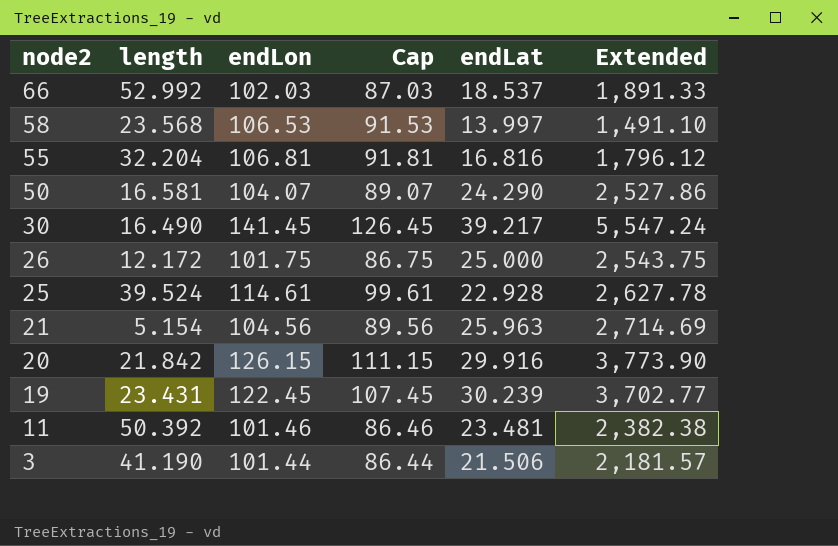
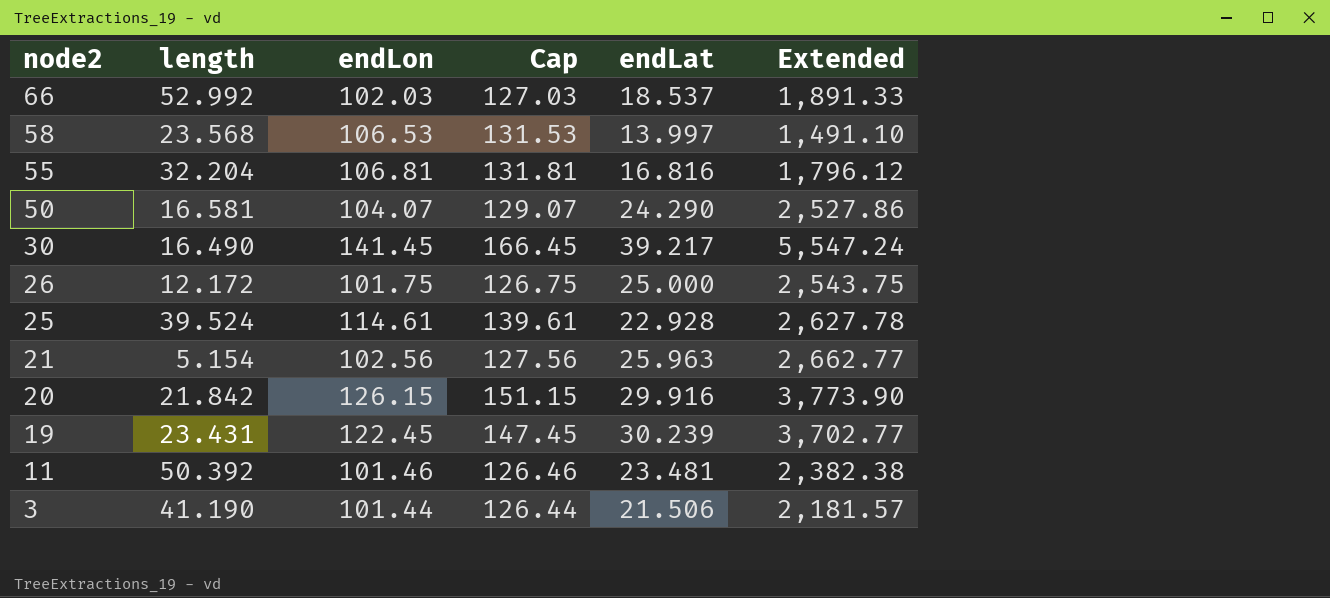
column Cap | formula: [endLon] - 15 -> [endLon] + 25
21 | endLon: 104.56 -> 102.56
21 | Extended: 2,714.69 -> 2,662.77

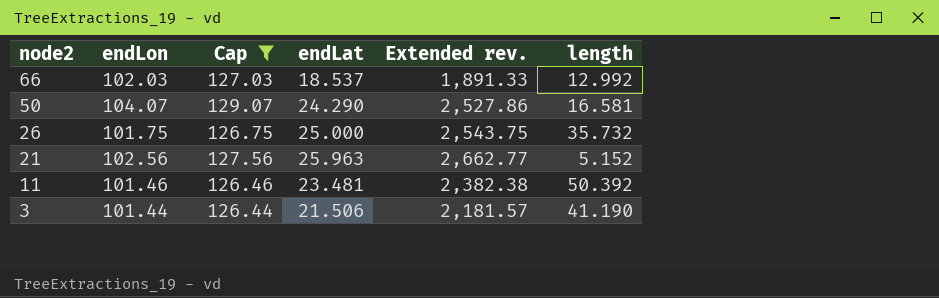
filter: none -> Cap <= 129.07
column name: Extended -> Extended rev.
column length | position: 2 -> 6
66 | length: 52.992 -> 12.992
26 | length: 12.172 -> 35.732
21 | length: 5.154 -> 5.152

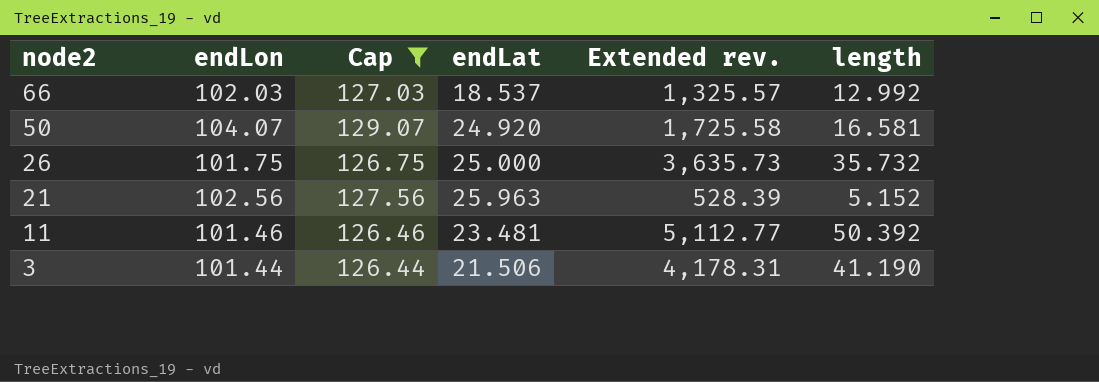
column Extended rev. | formula: [endLon] * [endLat] -> [endLon] * [length]
50 | endLat: 24.290 -> 24.920

